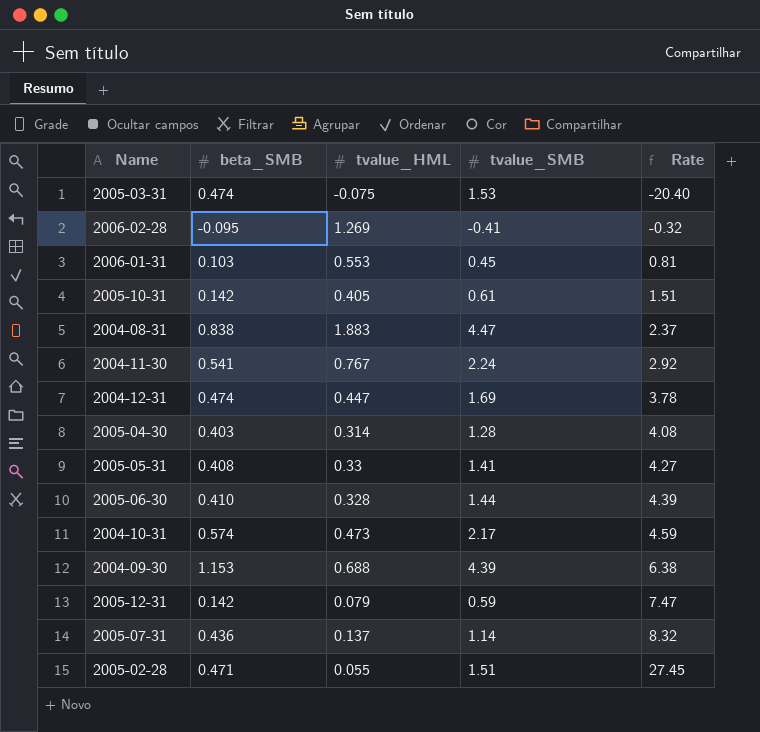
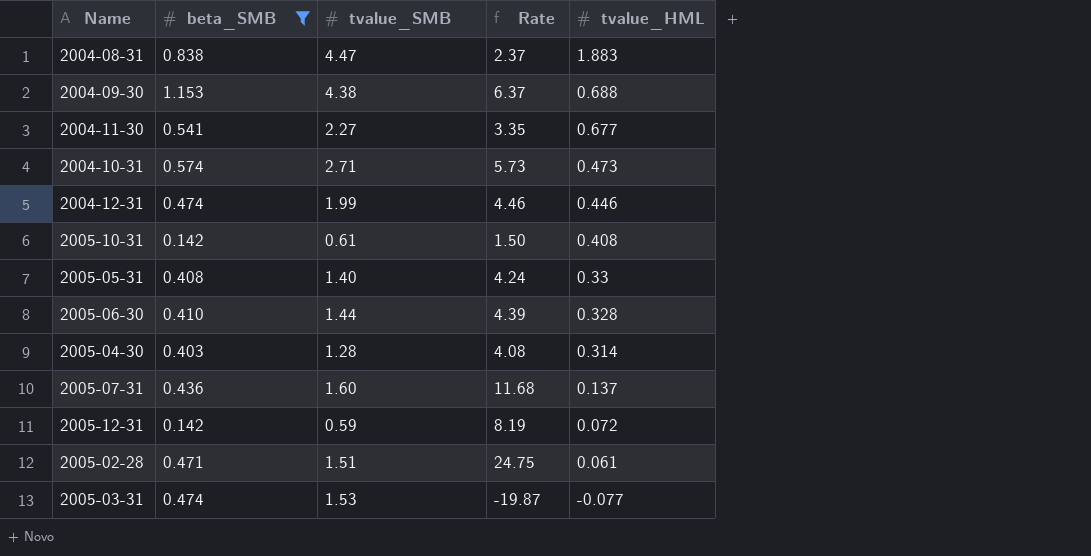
filter: none -> beta_SMB >= 0.142
row order: Rate ascending -> tvalue_HML descending
column tvalue_HML | position: 3 -> 5
2004-09-30 | tvalue_SMB: 4.39 -> 4.38
2004-09-30 | Rate: 6.38 -> 6.37
2004-11-30 | tvalue_SMB: 2.24 -> 2.27
2004-11-30 | Rate: 2.92 -> 3.35
2004-11-30 | tvalue_HML: 0.767 -> 0.677
2004-10-31 | tvalue_SMB: 2.17 -> 2.71
2004-10-31 | Rate: 4.59 -> 5.73
2004-12-31 | tvalue_SMB: 1.69 -> 1.99
2004-12-31 | Rate: 3.78 -> 4.46
2004-12-31 | tvalue_HML: 0.447 -> 0.446
2005-10-31 | Rate: 1.51 -> 1.50
2005-10-31 | tvalue_HML: 0.405 -> 0.408
2005-05-31 | tvalue_SMB: 1.41 -> 1.40
2005-05-31 | Rate: 4.27 -> 4.24
2005-07-31 | tvalue_SMB: 1.14 -> 1.60
2005-07-31 | Rate: 8.32 -> 11.68
2005-12-31 | Rate: 7.47 -> 8.19
2005-12-31 | tvalue_HML: 0.079 -> 0.072
2005-02-28 | Rate: 27.45 -> 24.75
2005-02-28 | tvalue_HML: 0.055 -> 0.061
2005-03-31 | Rate: -20.40 -> -19.87
2005-03-31 | tvalue_HML: -0.075 -> -0.077

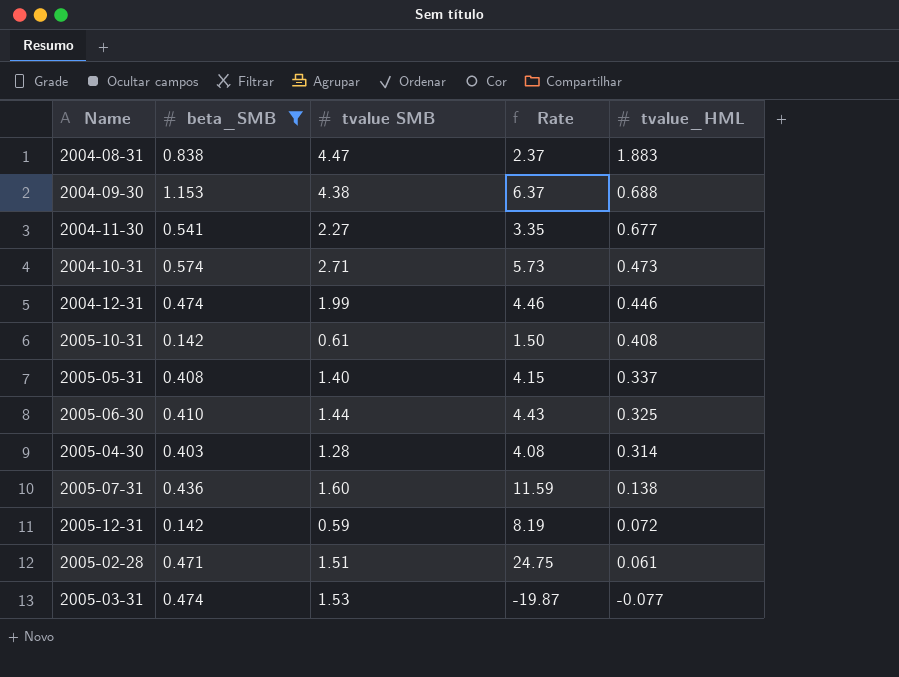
column name: tvalue_SMB -> tvalue SMB
2005-05-31 | Rate: 4.24 -> 4.15
2005-05-31 | tvalue_HML: 0.33 -> 0.337
2005-06-30 | Rate: 4.39 -> 4.43
2005-06-30 | tvalue_HML: 0.328 -> 0.325
2005-07-31 | Rate: 11.68 -> 11.59
2005-07-31 | tvalue_HML: 0.137 -> 0.138

